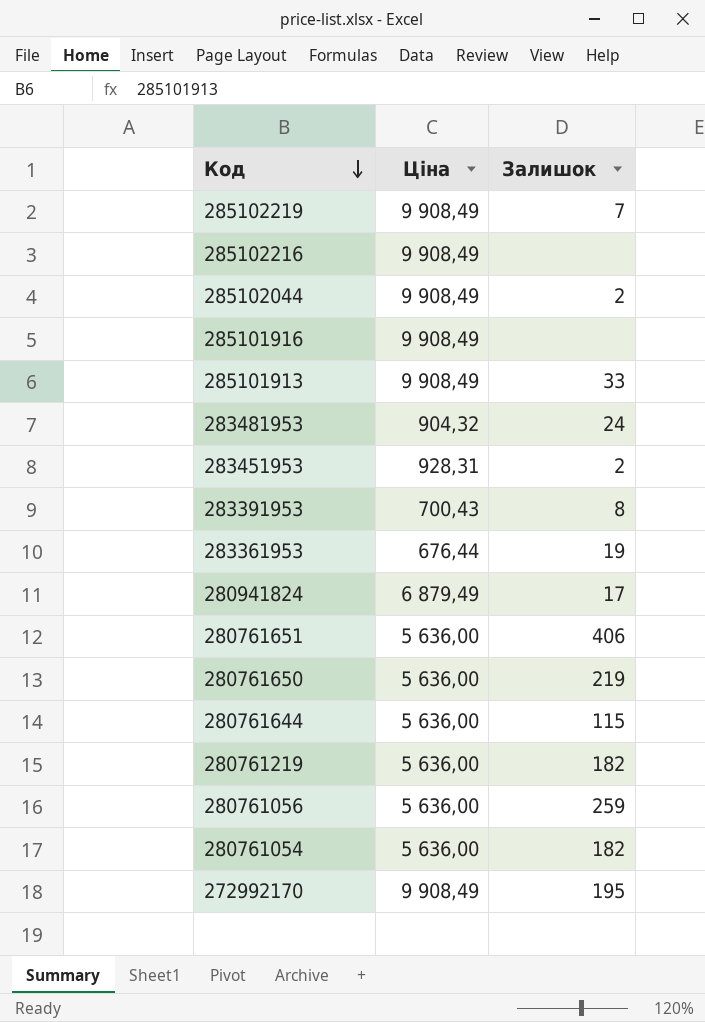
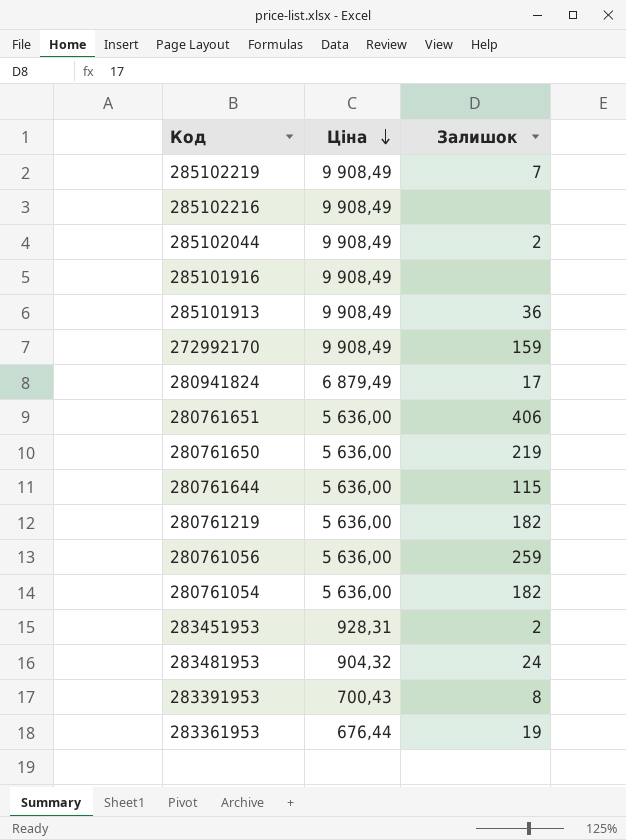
row order: Код descending -> Ціна descending
285101913 | Залишок: 33 -> 36
272992170 | Залишок: 195 -> 159

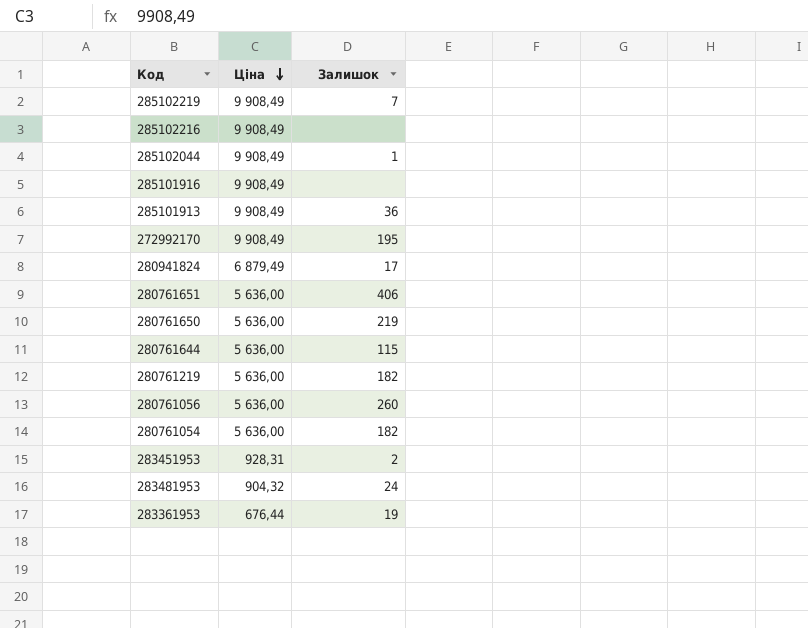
row 283391953: 700,43 | 8 -> none
285102044 | Залишок: 2 -> 1
272992170 | Залишок: 159 -> 195
280761056 | Залишок: 259 -> 260

